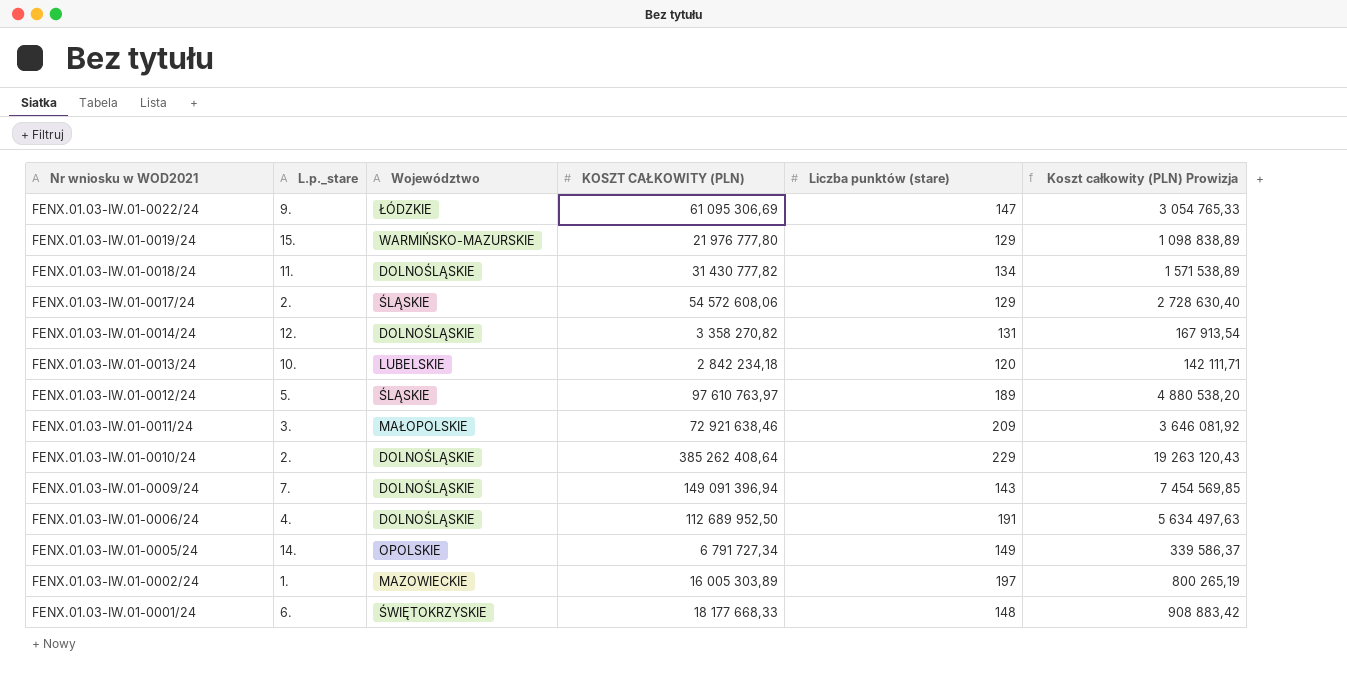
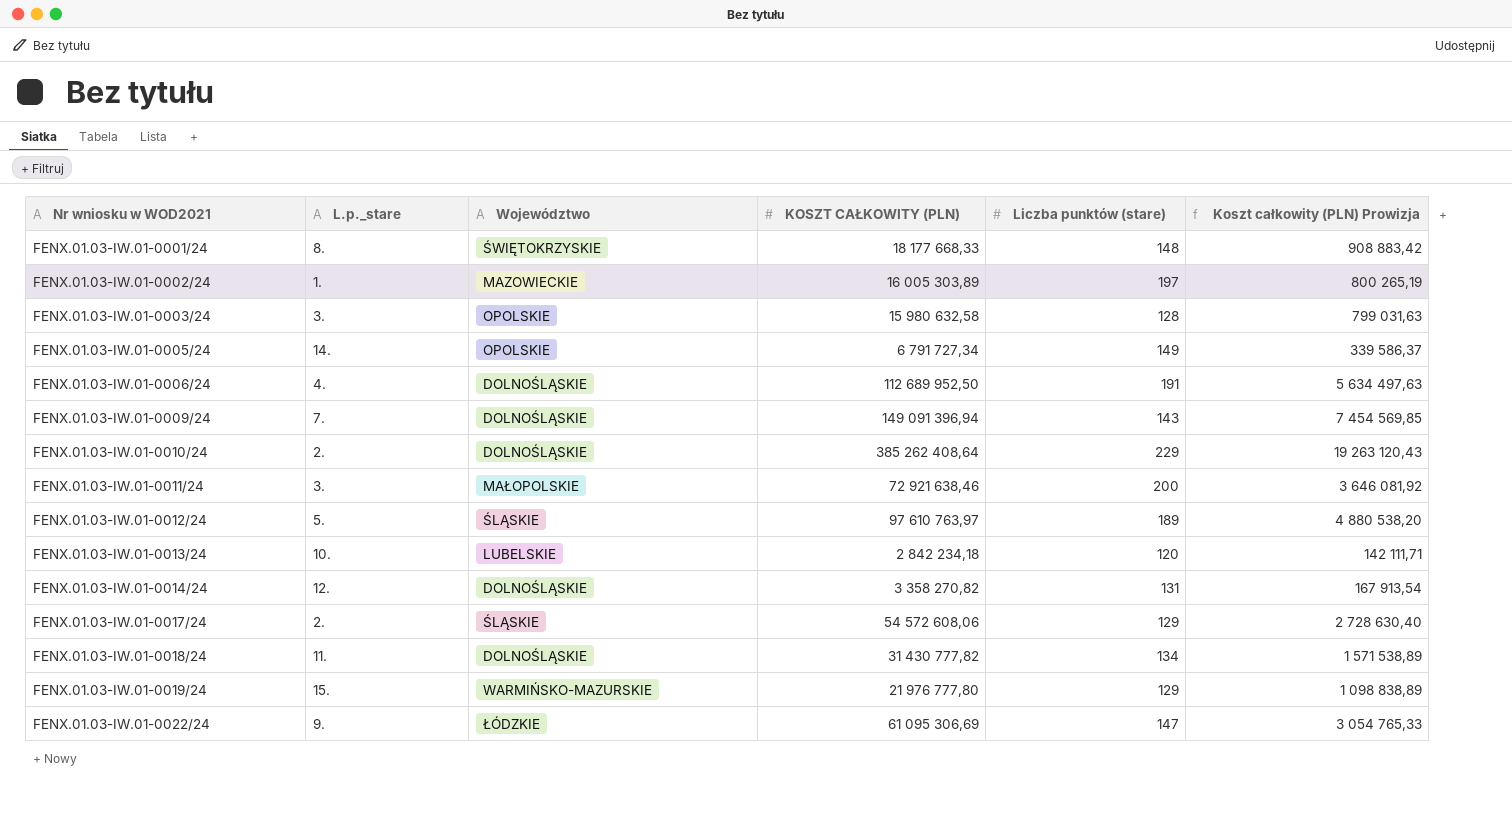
row order: Nr wniosku w WOD2021 descending -> Nr wniosku w WOD2021 ascending
FENX.01.03-IW.01-0001/24 | L.p._stare: 6. -> 8.
row FENX.01.03-IW.01-0003/24: none -> 3. | OPOLSKIE | 15 980 632,58 | 128 | 799 031,63
FENX.01.03-IW.01-0011/24 | Liczba punktów (stare): 209 -> 200

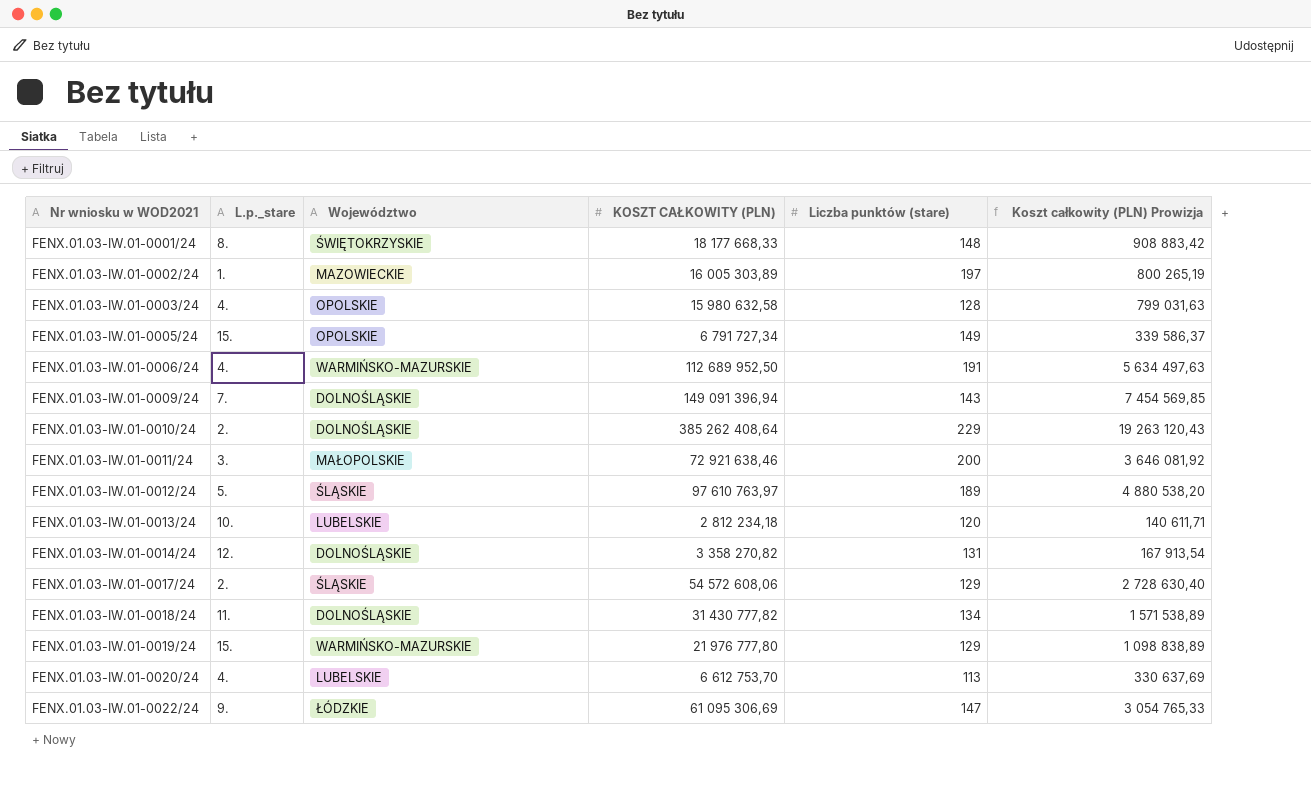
FENX.01.03-IW.01-0003/24 | L.p._stare: 3. -> 4.
FENX.01.03-IW.01-0005/24 | L.p._stare: 14. -> 15.
FENX.01.03-IW.01-0006/24 | Województwo: DOLNOŚLĄSKIE -> WARMIŃSKO-MAZURSKIE
FENX.01.03-IW.01-0013/24 | KOSZT CAŁKOWITY (PLN): 2 842 234,18 -> 2 812 234,18
FENX.01.03-IW.01-0013/24 | Koszt całkowity (PLN) Prowizja: 142 111,71 -> 140 611,71
row FENX.01.03-IW.01-0020/24: none -> 4. | LUBELSKIE | 6 612 753,70 | 113 | 330 637,69

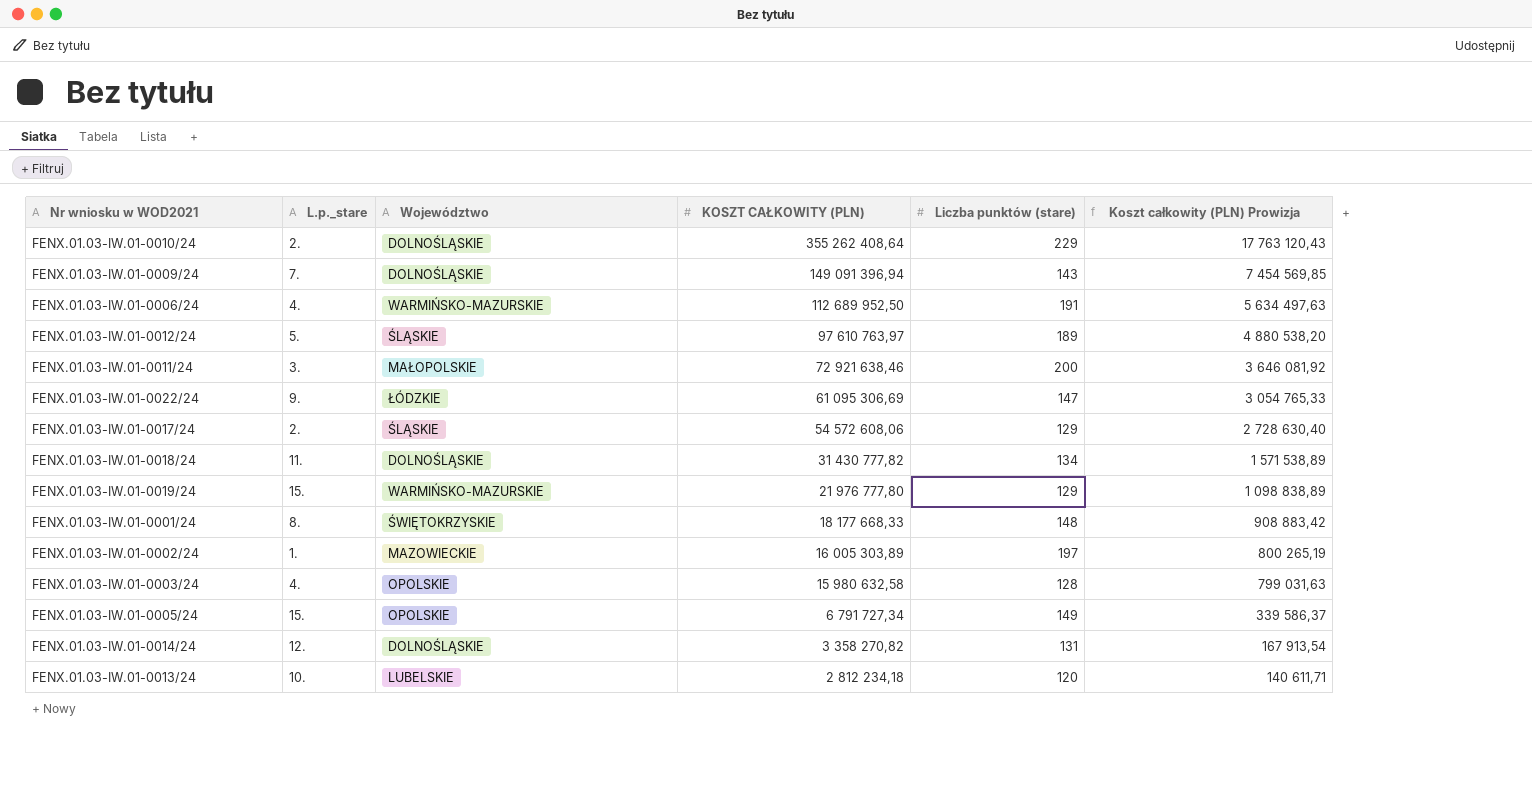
row order: Nr wniosku w WOD2021 ascending -> KOSZT CAŁKOWITY (PLN) descending
row FENX.01.03-IW.01-0020/24: 4. | LUBELSKIE | 6 612 753,70 | 113 | 330 637,69 -> none
FENX.01.03-IW.01-0010/24 | KOSZT CAŁKOWITY (PLN): 385 262 408,64 -> 355 262 408,64
FENX.01.03-IW.01-0010/24 | Koszt całkowity (PLN) Prowizja: 19 263 120,43 -> 17 763 120,43

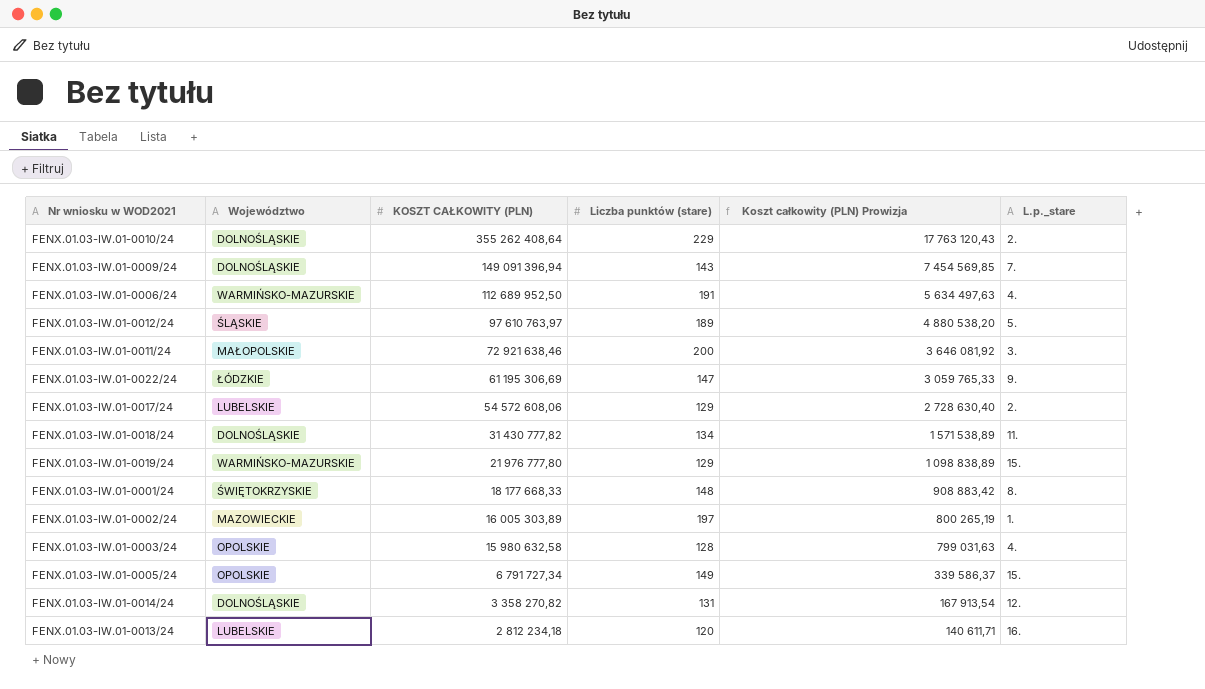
column L.p._stare | position: 2 -> 6
FENX.01.03-IW.01-0022/24 | KOSZT CAŁKOWITY (PLN): 61 095 306,69 -> 61 195 306,69
FENX.01.03-IW.01-0022/24 | Koszt całkowity (PLN) Prowizja: 3 054 765,33 -> 3 059 765,33
FENX.01.03-IW.01-0017/24 | Województwo: ŚLĄSKIE -> LUBELSKIE
FENX.01.03-IW.01-0013/24 | L.p._stare: 10. -> 16.

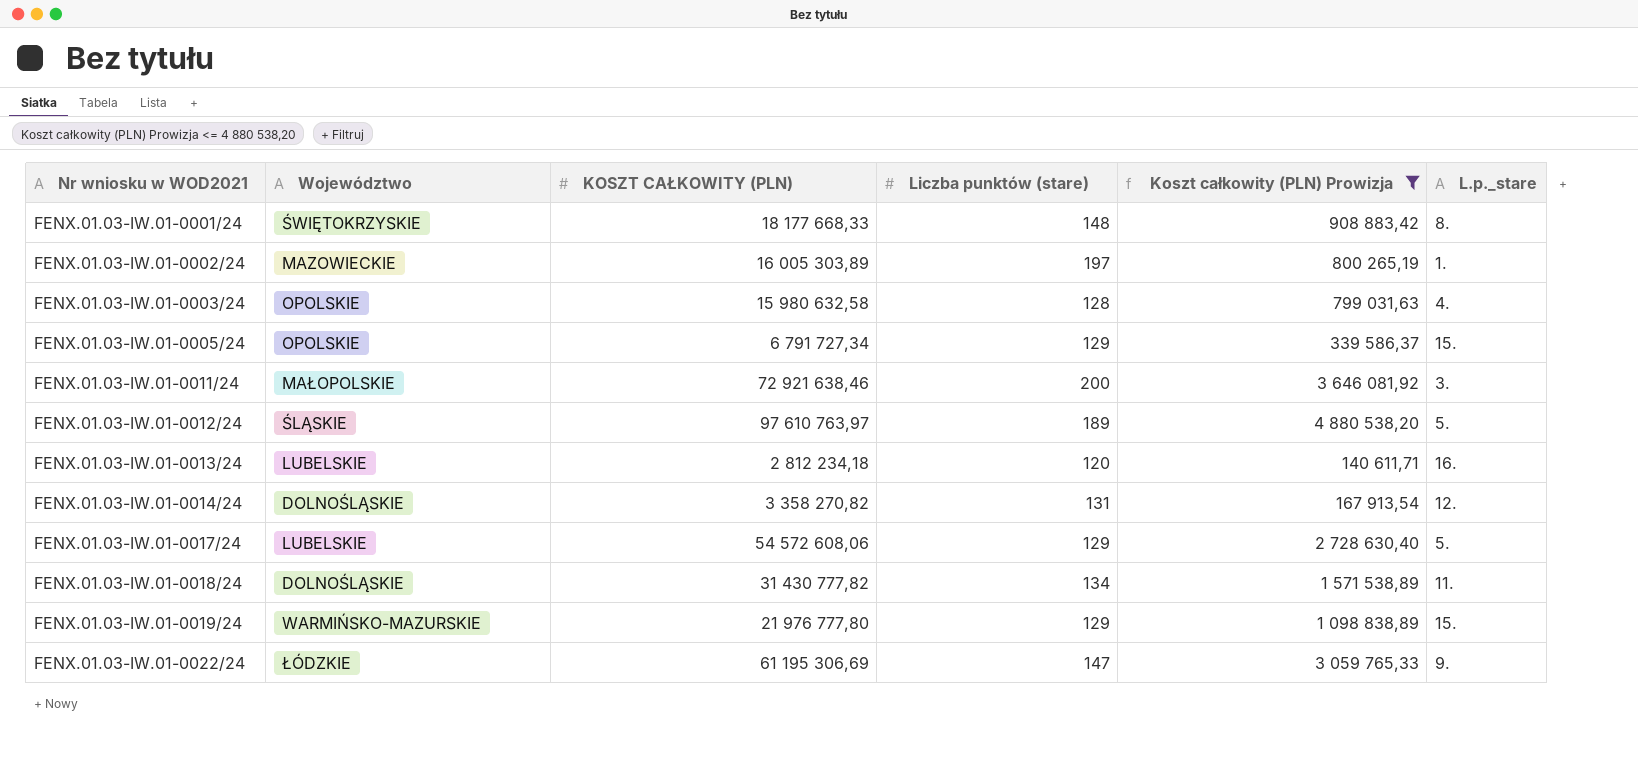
filter: none -> Koszt całkowity (PLN) Prowizja <= 4 880 538,20
row order: KOSZT CAŁKOWITY (PLN) descending -> Nr wniosku w WOD2021 ascending
FENX.01.03-IW.01-0005/24 | Liczba punktów (stare): 149 -> 129
FENX.01.03-IW.01-0017/24 | L.p._stare: 2. -> 5.

